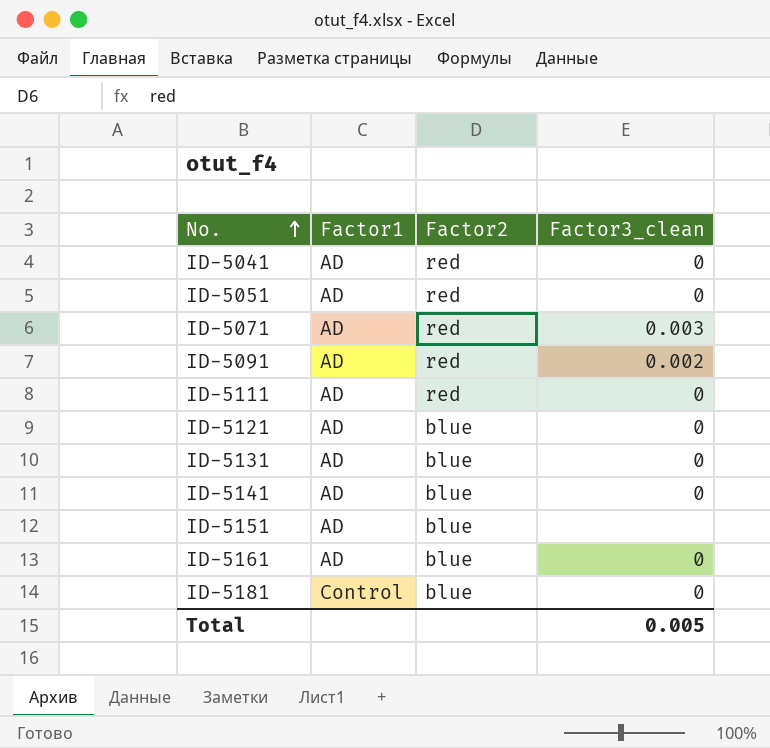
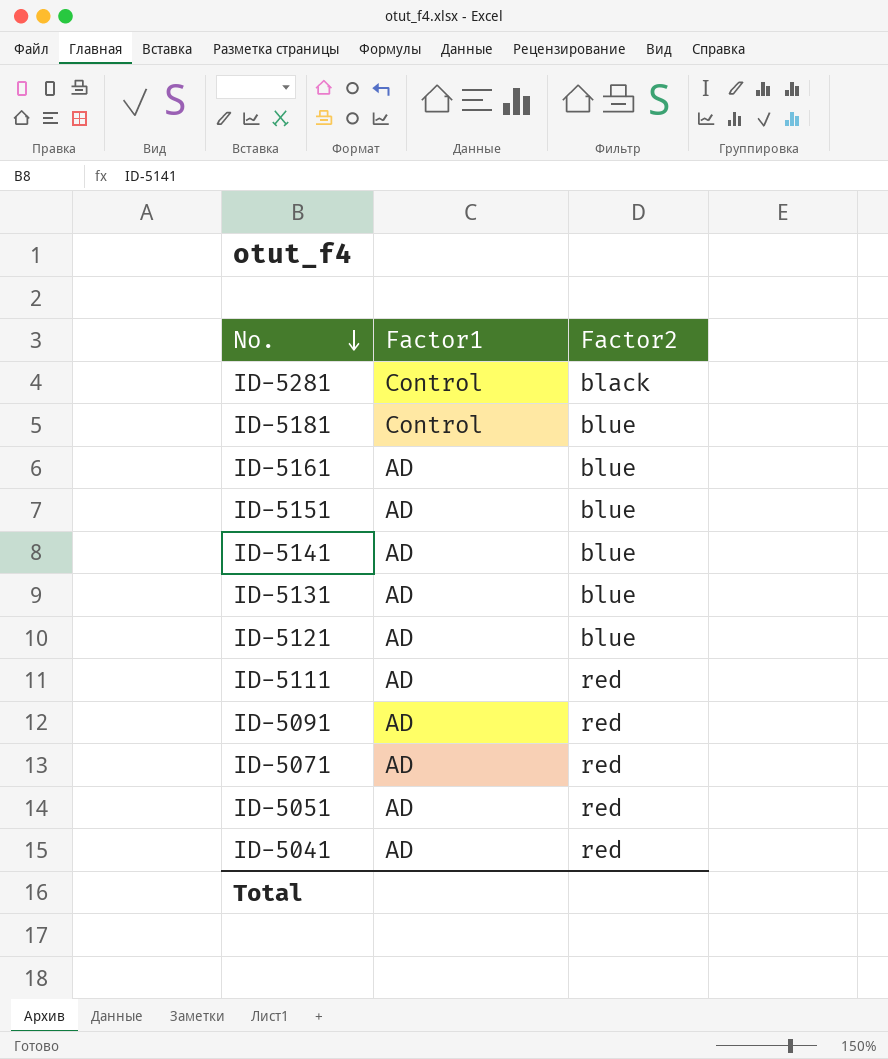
row order: No. ascending -> No. descending
column Factor3_clean | position: 4 -> none
row ID-5281: none -> Control | black

